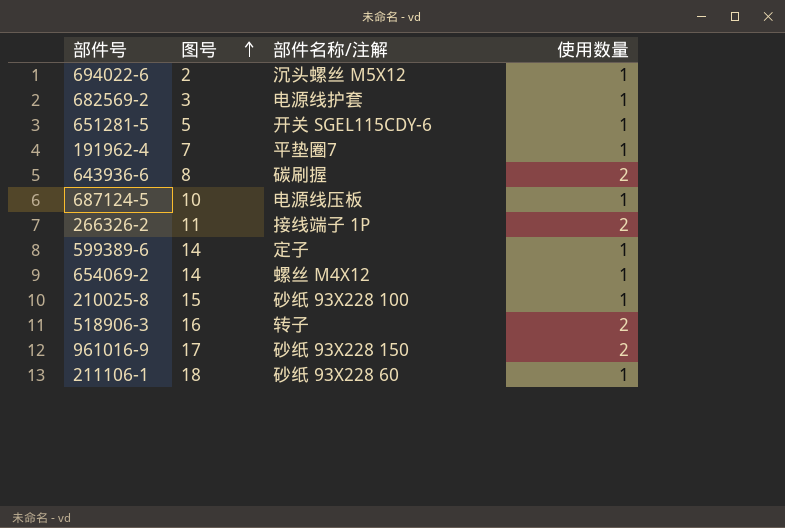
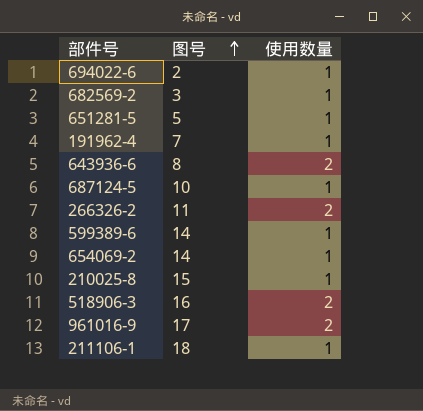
column 部件名称/注解 | position: 3 -> none

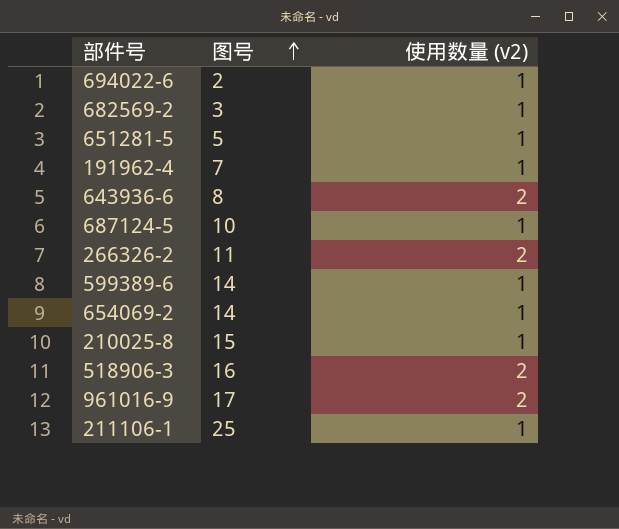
column name: 使用数量 -> 使用数量 (v2)
211106-1 | 图号: 18 -> 25

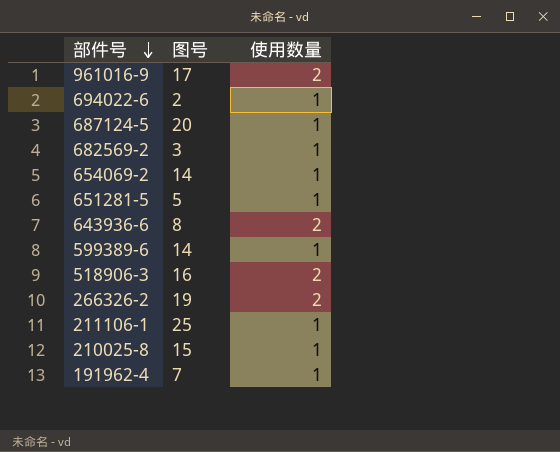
row order: 图号 ascending -> 部件号 descending
column name: 使用数量 (v2) -> 使用数量
687124-5 | 图号: 10 -> 20
266326-2 | 图号: 11 -> 19

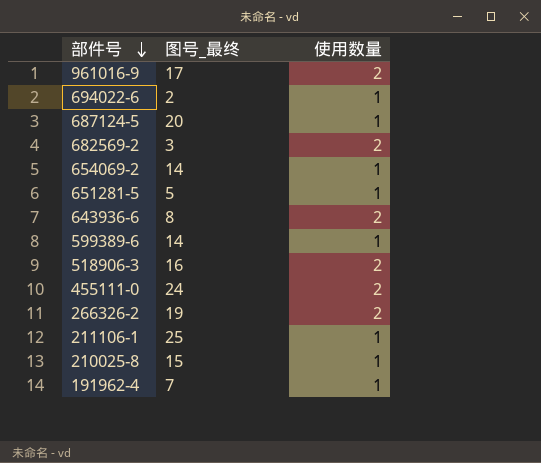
column name: 图号 -> 图号_最终
682569-2 | 使用数量: 1 -> 2
row 455111-0: none -> 24 | 2

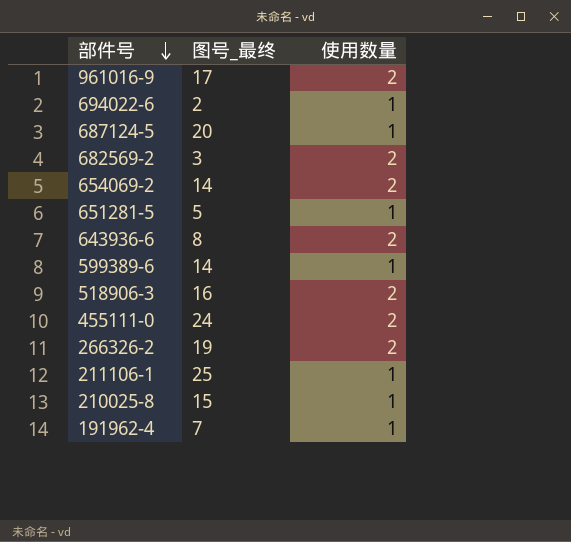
654069-2 | 使用数量: 1 -> 2

